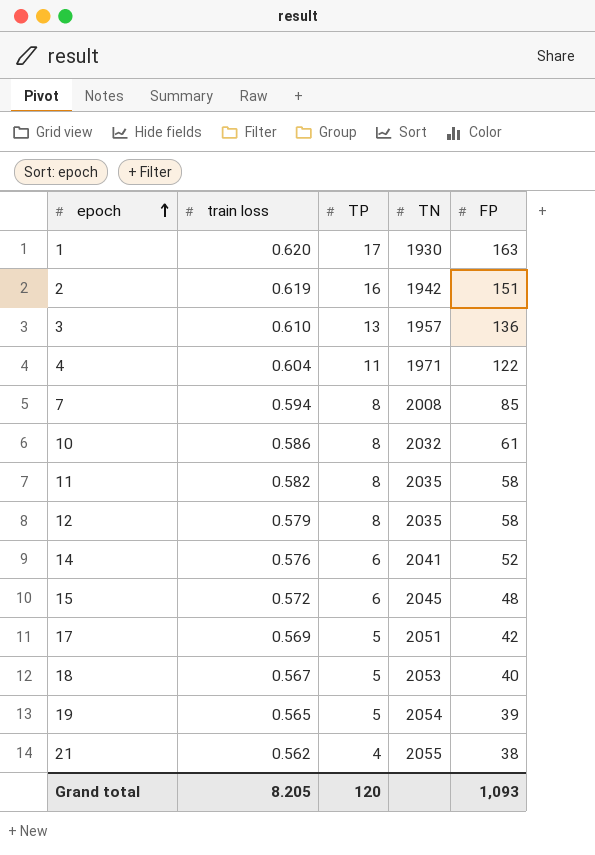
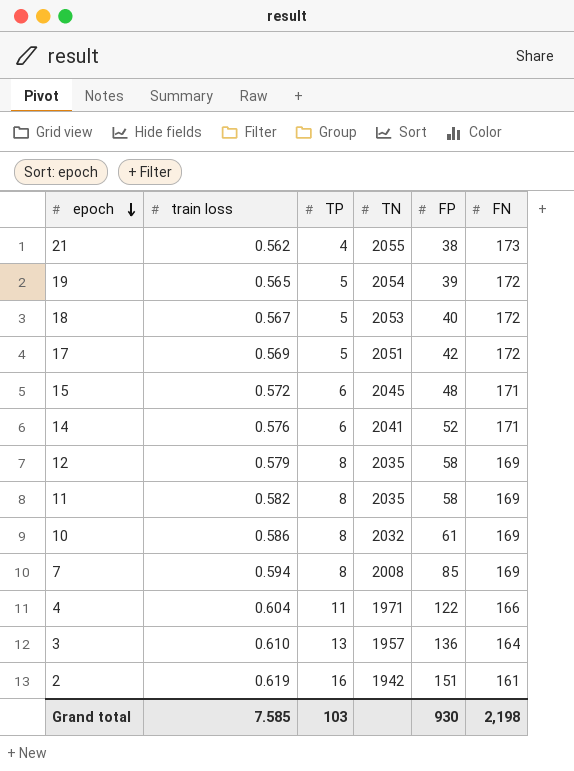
row order: epoch ascending -> epoch descending
column FN | position: none -> 6
row 1: 0.620 | 17 | 1930 | 163 -> none
Grand total | train loss: 8.205 -> 7.585
Grand total | TP: 120 -> 103
Grand total | FP: 1,093 -> 930

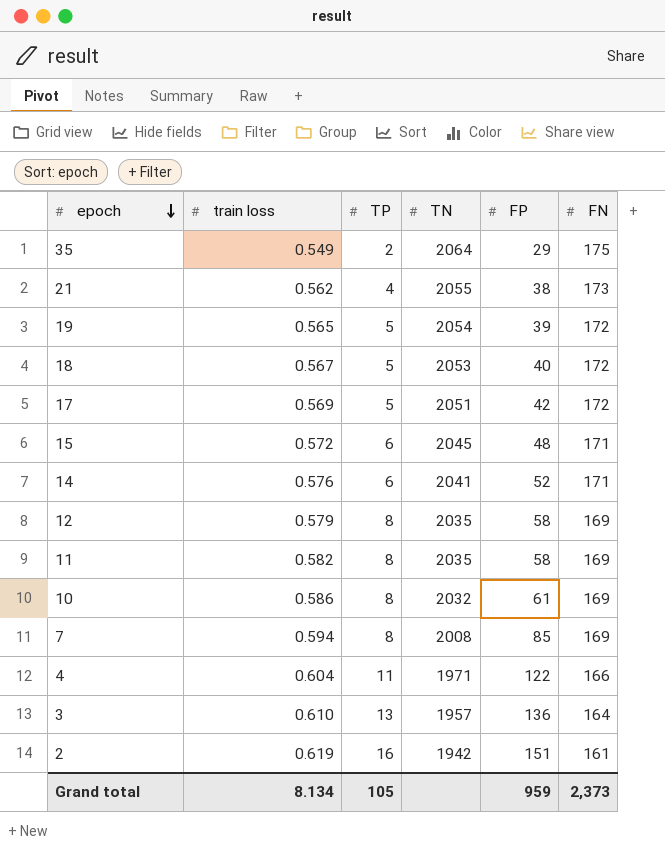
row 35: none -> 0.549 | 2 | 2064 | 29 | 175
Grand total | train loss: 7.585 -> 8.134
Grand total | TP: 103 -> 105
Grand total | FP: 930 -> 959
Grand total | FN: 2,198 -> 2,373

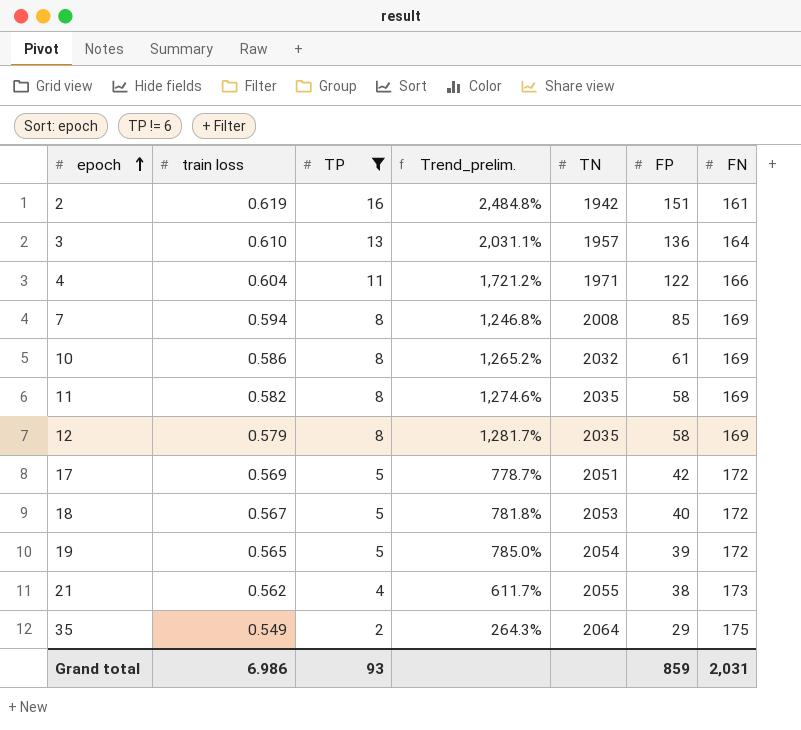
filter: none -> TP != 6
row order: epoch descending -> epoch ascending
column Trend_prelim. | formula: none -> ([TP] - [train loss]) / [train loss]
Grand total | train loss: 8.134 -> 6.986
Grand total | TP: 105 -> 93
Grand total | FP: 959 -> 859
Grand total | FN: 2,373 -> 2,031

